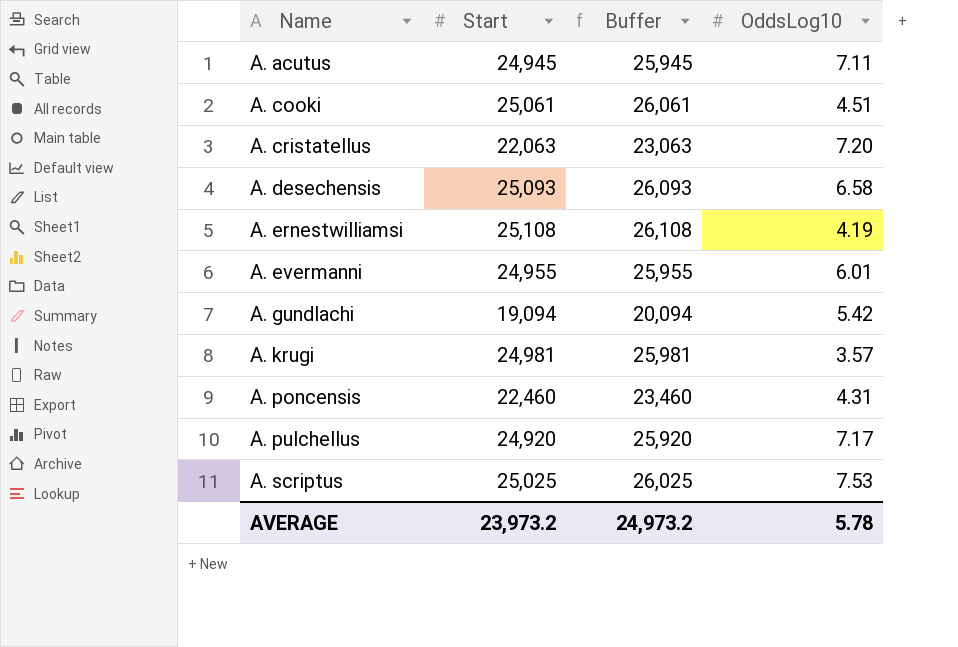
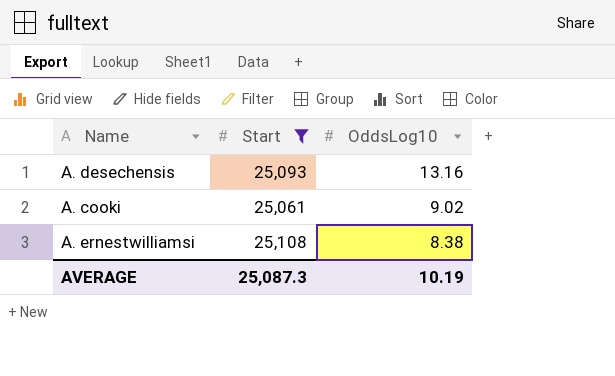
filter: none -> Start >= 25,061
row order: Name ascending -> OddsLog10 descending
column Buffer | formula: [Start] + 1000 -> none
A. desechensis | OddsLog10: 6.58 -> 13.16
A. cooki | OddsLog10: 4.51 -> 9.02
A. ernestwilliamsi | OddsLog10: 4.19 -> 8.38
AVERAGE | Start: 23,973.2 -> 25,087.3
AVERAGE | OddsLog10: 5.78 -> 10.19

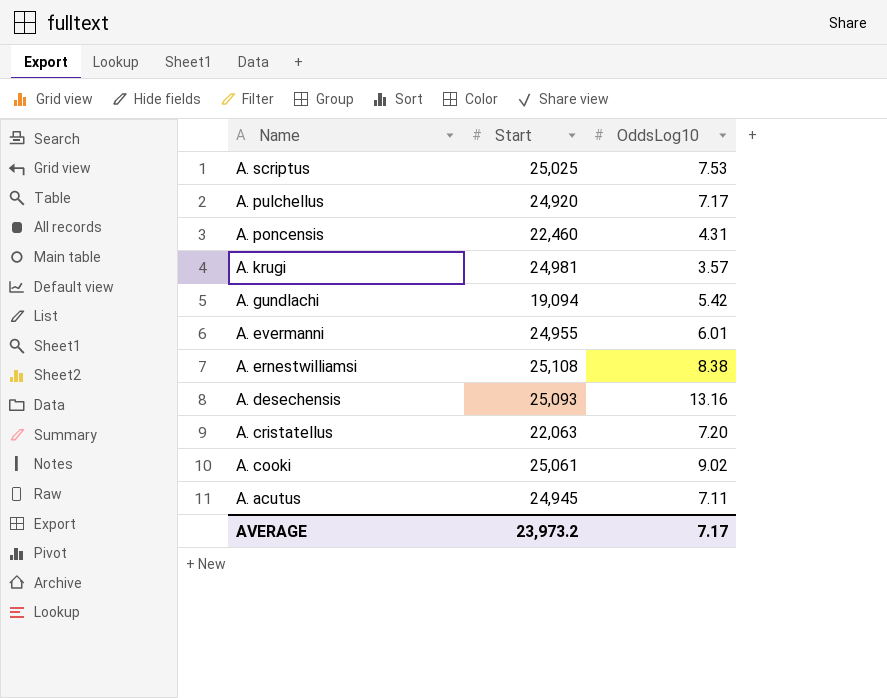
filter: Start >= 25,061 -> none
row order: OddsLog10 descending -> Name descending
AVERAGE | Start: 25,087.3 -> 23,973.2
AVERAGE | OddsLog10: 10.19 -> 7.17

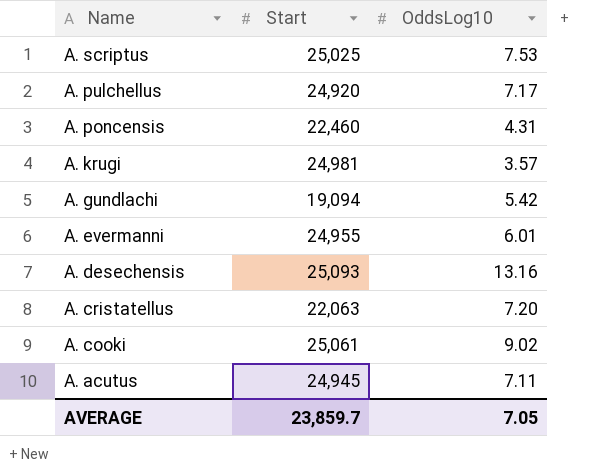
row A. ernestwilliamsi: 25,108 | 8.38 -> none
AVERAGE | Start: 23,973.2 -> 23,859.7
AVERAGE | OddsLog10: 7.17 -> 7.05

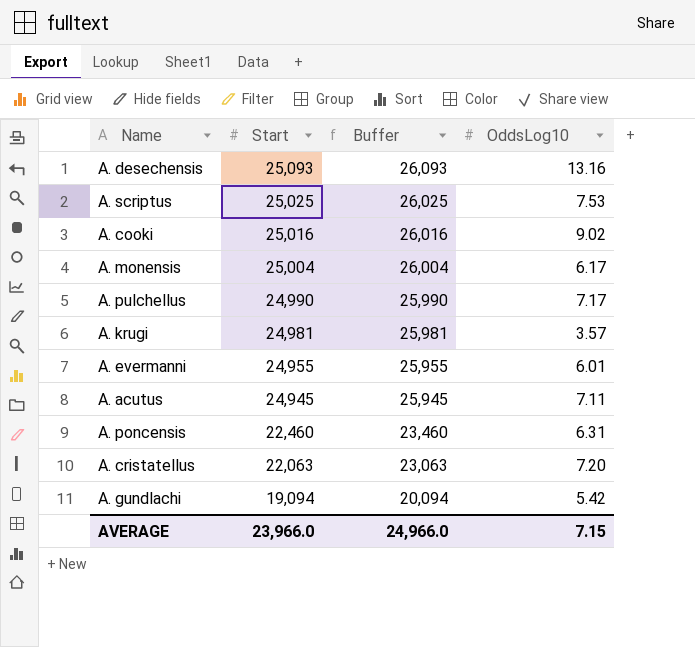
row order: Name descending -> Start descending
column Buffer | formula: none -> [Start] + 1000
A. cooki | Start: 25,061 -> 25,016
row A. monensis: none -> 25,004 | 26,004 | 6.17
A. pulchellus | Start: 24,920 -> 24,990
A. poncensis | OddsLog10: 4.31 -> 6.31
AVERAGE | Start: 23,859.7 -> 23,966.0
AVERAGE | OddsLog10: 7.05 -> 7.15

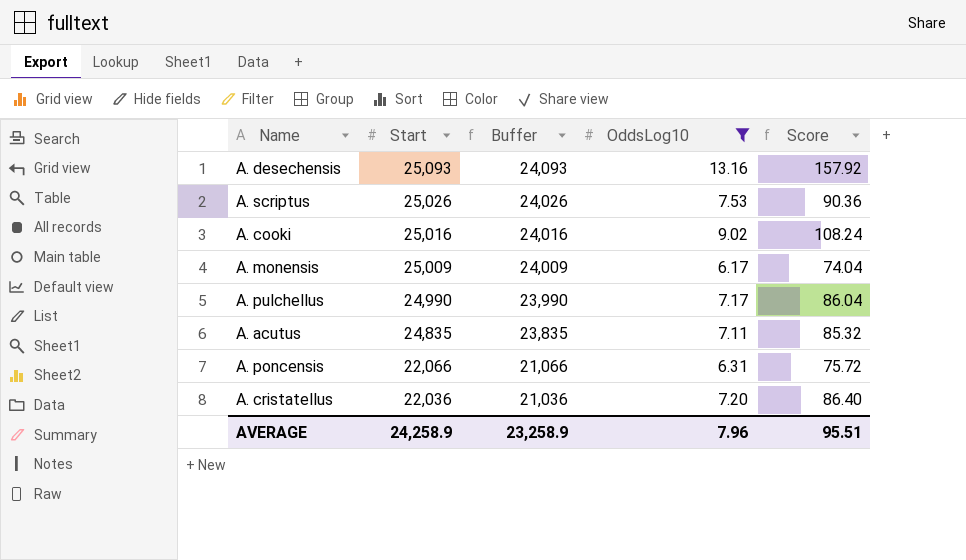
filter: none -> OddsLog10 >= 6.17
column Buffer | formula: [Start] + 1000 -> [Start] - 1000
column Score | formula: none -> [OddsLog10] * 12
A. scriptus | Start: 25,025 -> 25,026
A. monensis | Start: 25,004 -> 25,009
A. acutus | Start: 24,945 -> 24,835
A. poncensis | Start: 22,460 -> 22,066
A. cristatellus | Start: 22,063 -> 22,036
AVERAGE | Start: 23,966.0 -> 24,258.9
AVERAGE | Buffer: 24,966.0 -> 23,258.9
AVERAGE | OddsLog10: 7.15 -> 7.96

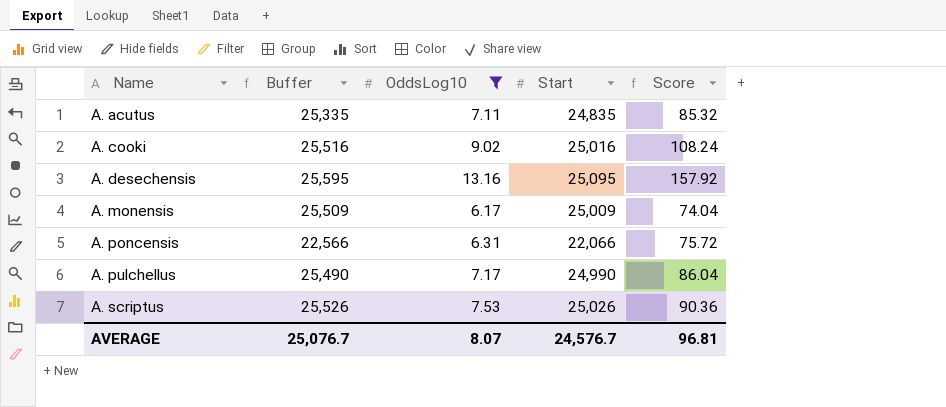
row order: Start descending -> Name ascending
column Buffer | formula: [Start] - 1000 -> [Start] + 500
column Start | position: 2 -> 4
row A. cristatellus: 22,036 | 21,036 | 7.20 | 86.40 -> none
A. desechensis | Start: 25,093 -> 25,095
AVERAGE | Buffer: 23,258.9 -> 25,076.7
AVERAGE | OddsLog10: 7.96 -> 8.07
AVERAGE | Start: 24,258.9 -> 24,576.7
AVERAGE | Score: 95.51 -> 96.81

